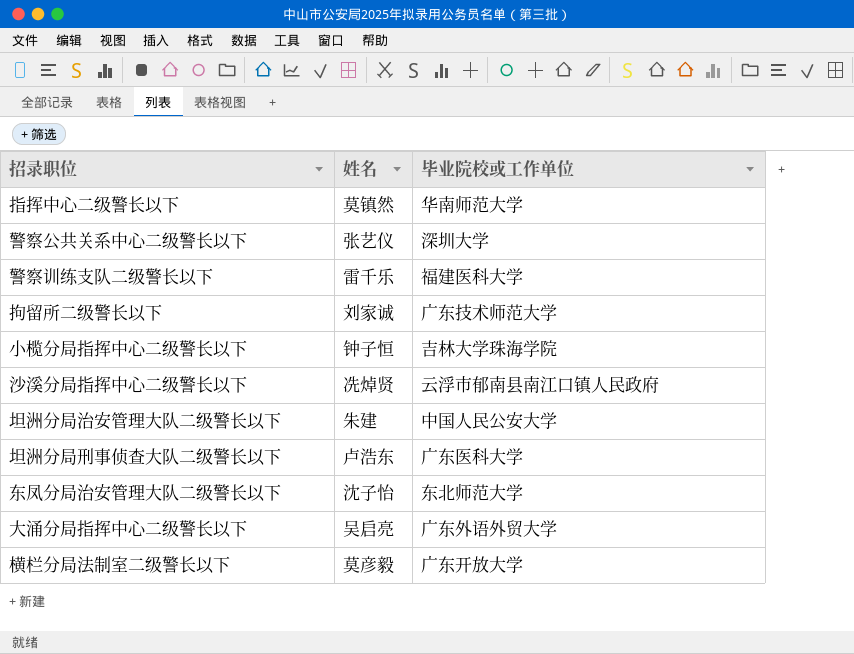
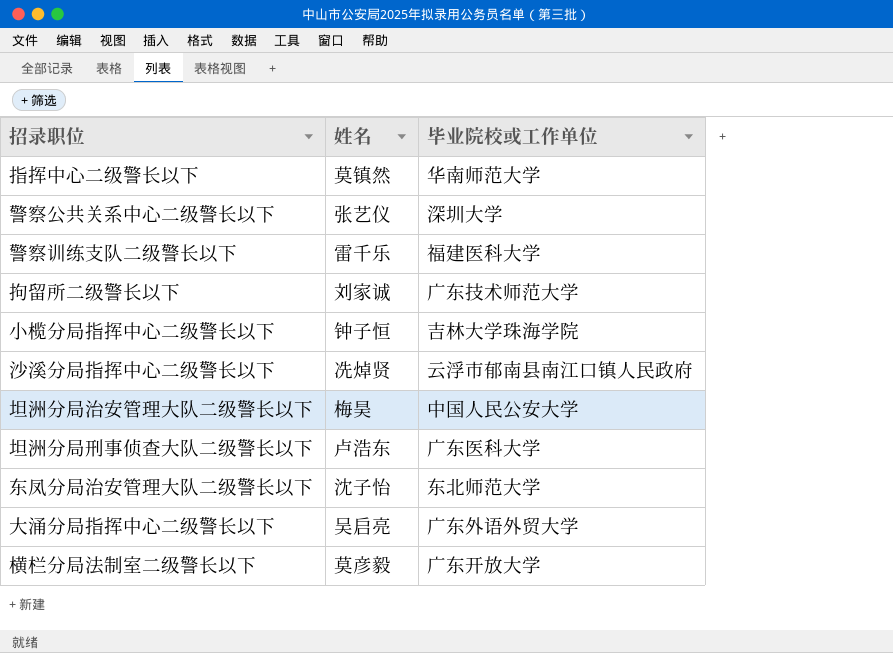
坦洲分局治安管理大队二级警长以下 | 姓名: 朱建 -> 梅昊

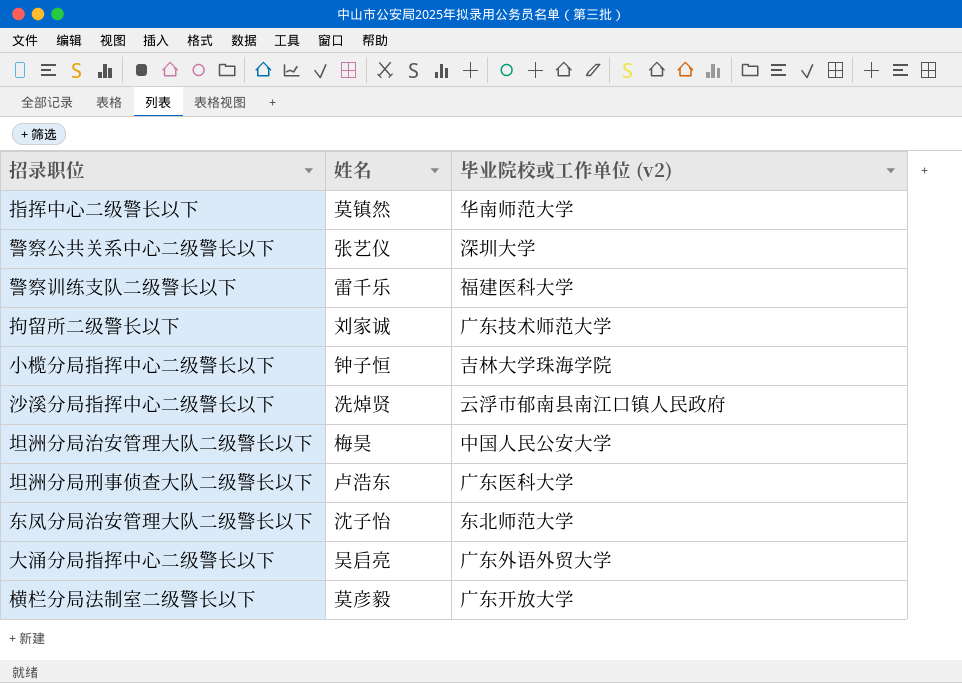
column name: 毕业院校或工作单位 -> 毕业院校或工作单位 (v2)

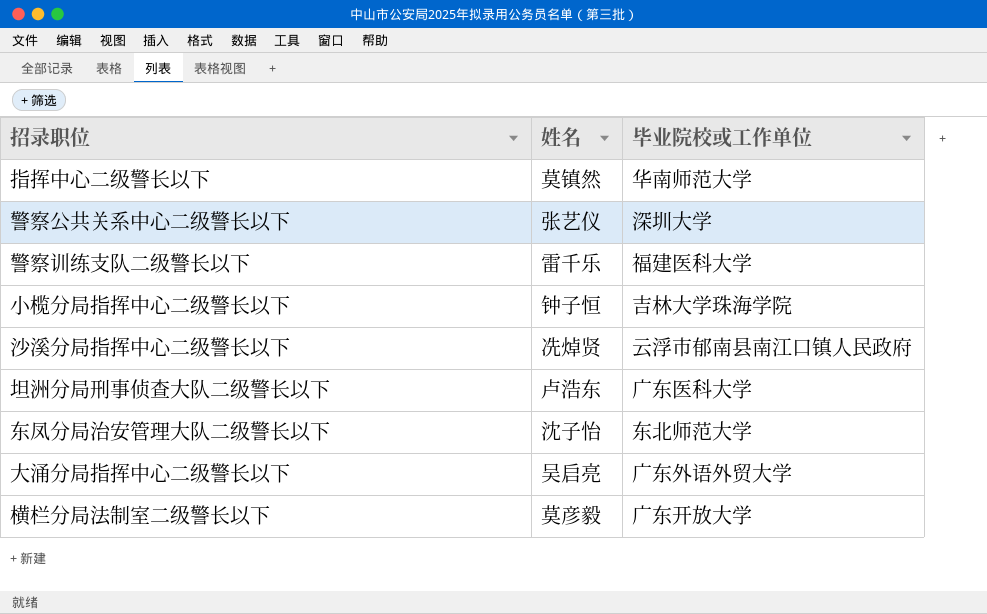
column name: 毕业院校或工作单位 (v2) -> 毕业院校或工作单位
row 拘留所二级警长以下: 刘家诚 | 广东技术师范大学 -> none
row 坦洲分局治安管理大队二级警长以下: 梅昊 | 中国人民公安大学 -> none

